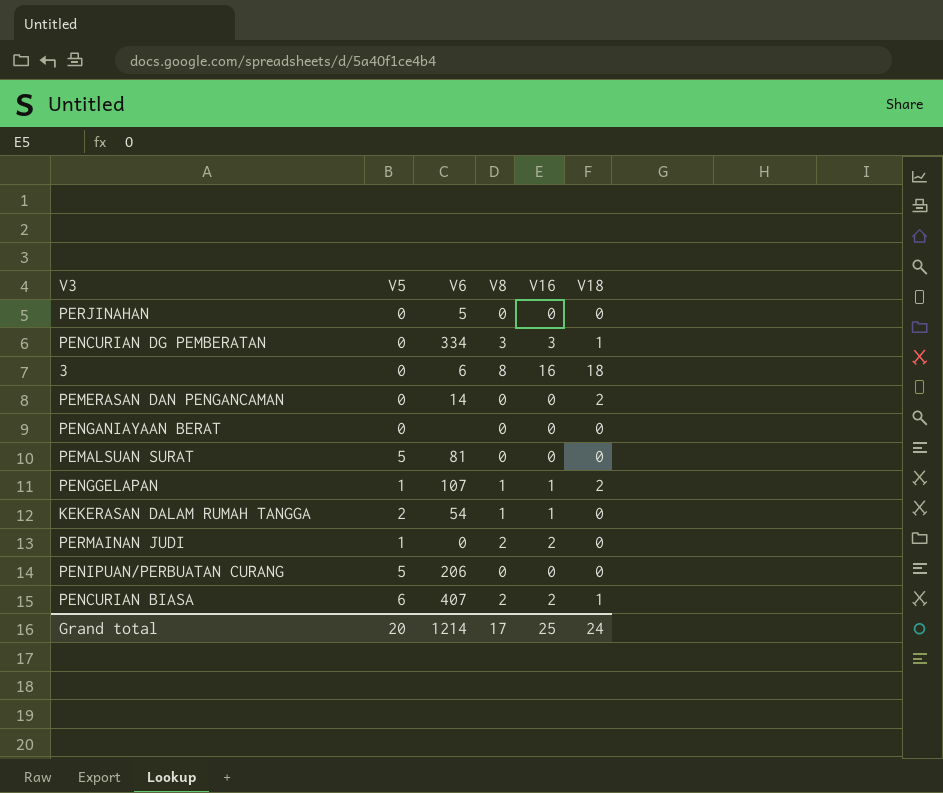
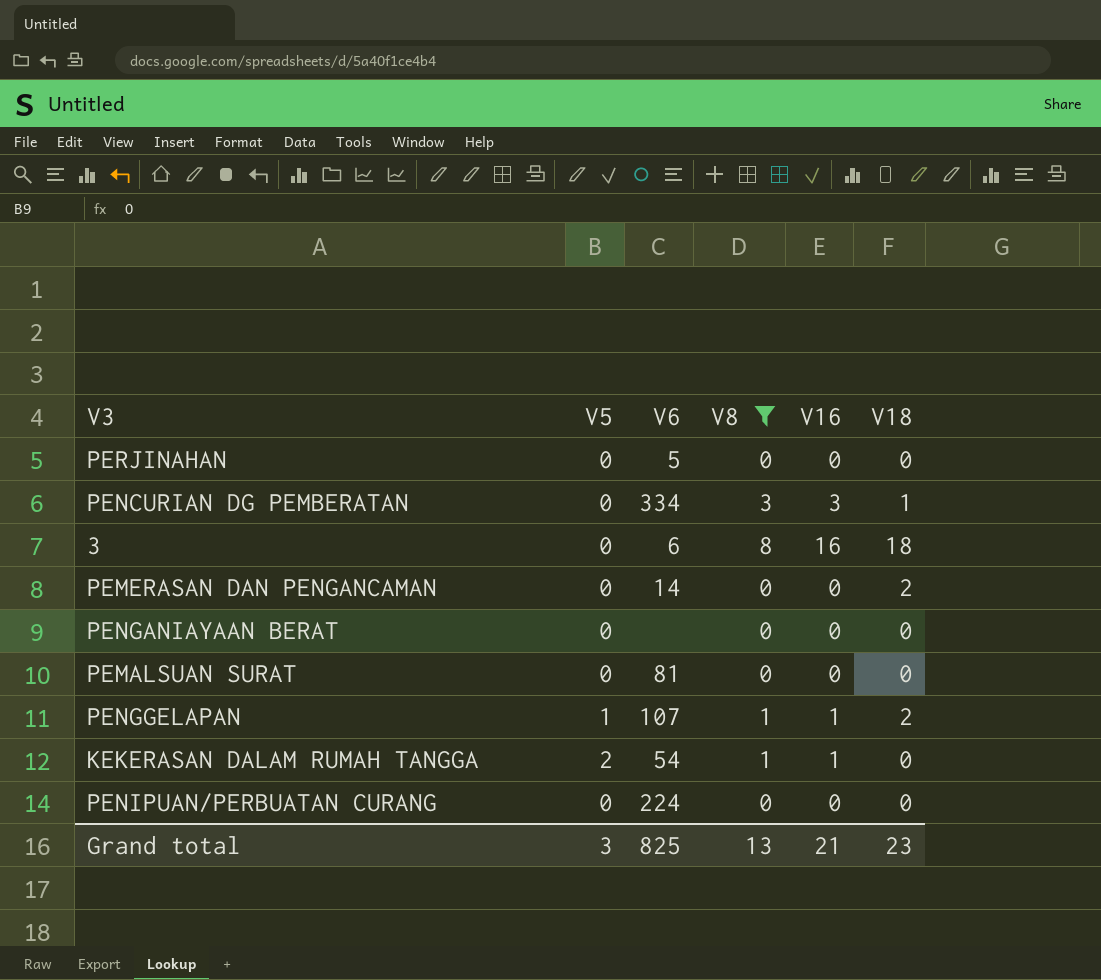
filter: none -> V8 != 2
PEMALSUAN SURAT | V5: 5 -> 0
PENIPUAN/PERBUATAN CURANG | V5: 5 -> 0
PENIPUAN/PERBUATAN CURANG | V6: 206 -> 224
Grand total | V5: 20 -> 3
Grand total | V6: 1214 -> 825
Grand total | V8: 17 -> 13
Grand total | V16: 25 -> 21
Grand total | V18: 24 -> 23

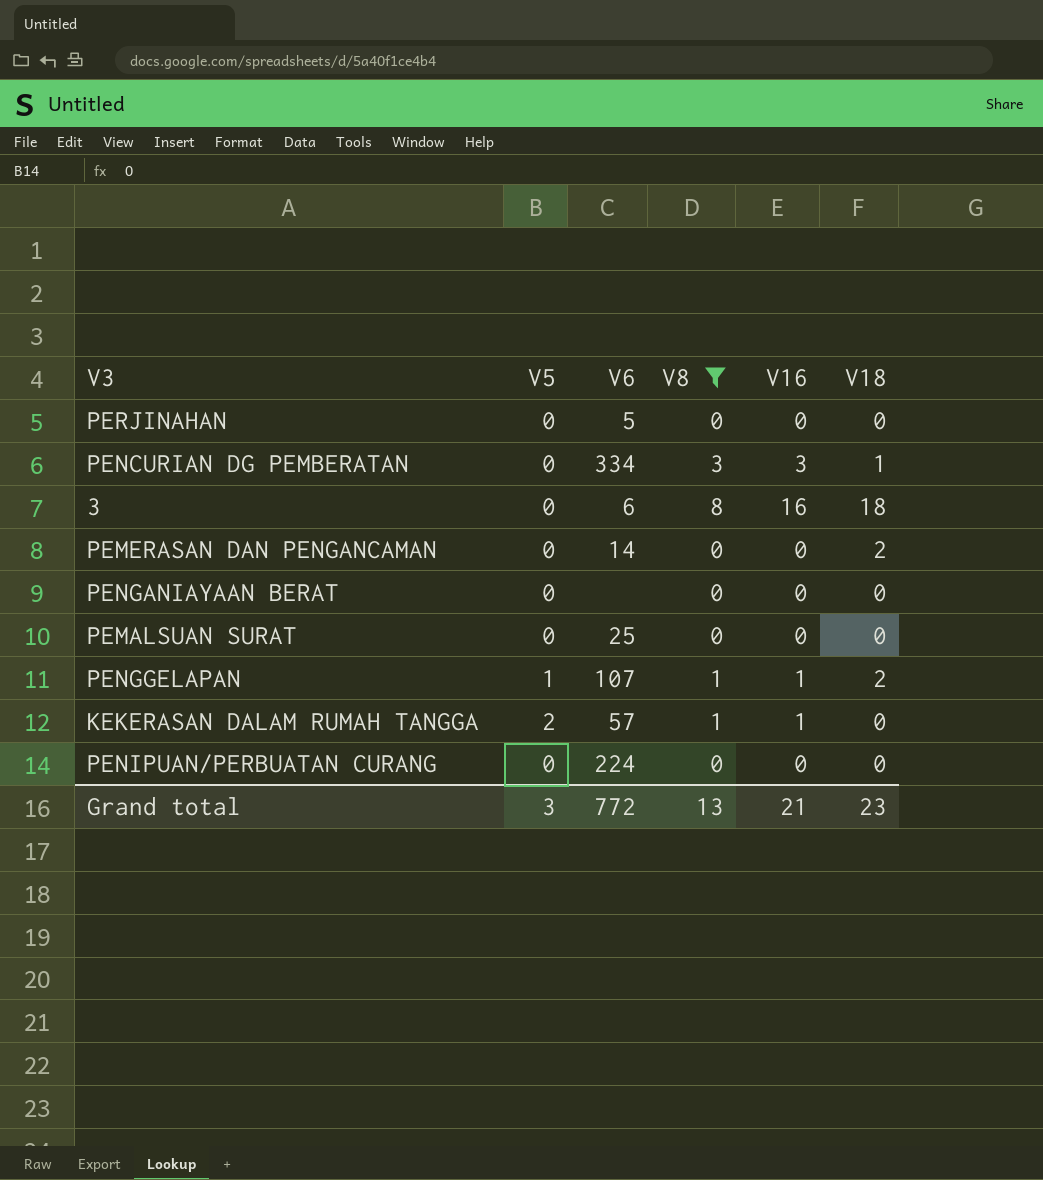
PEMALSUAN SURAT | V6: 81 -> 25
KEKERASAN DALAM RUMAH TANGGA | V6: 54 -> 57
Grand total | V6: 825 -> 772

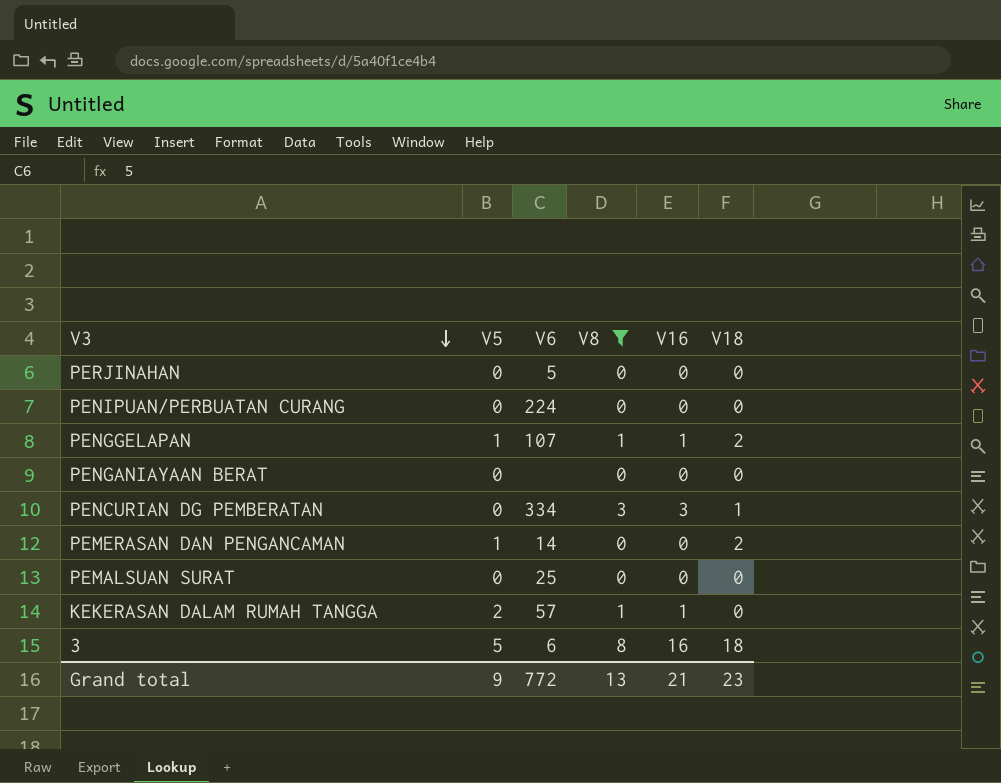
row order: none -> V3 descending
PEMERASAN DAN PENGANCAMAN | V5: 0 -> 1
3 | V5: 0 -> 5
Grand total | V5: 3 -> 9

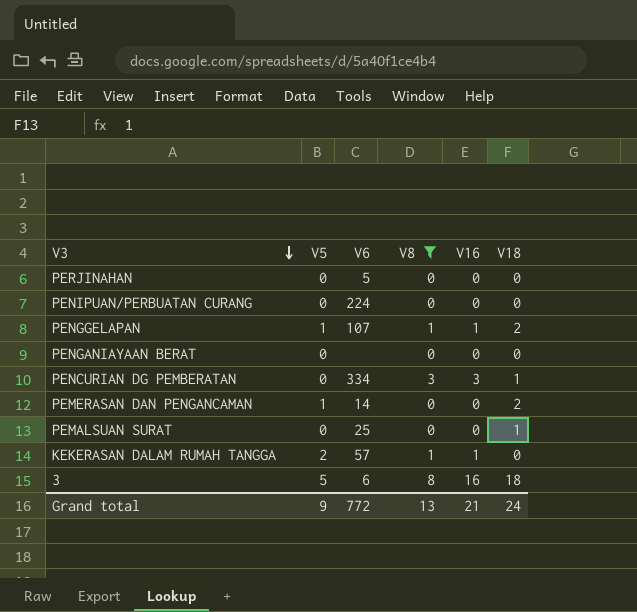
PEMALSUAN SURAT | V18: 0 -> 1
Grand total | V18: 23 -> 24

